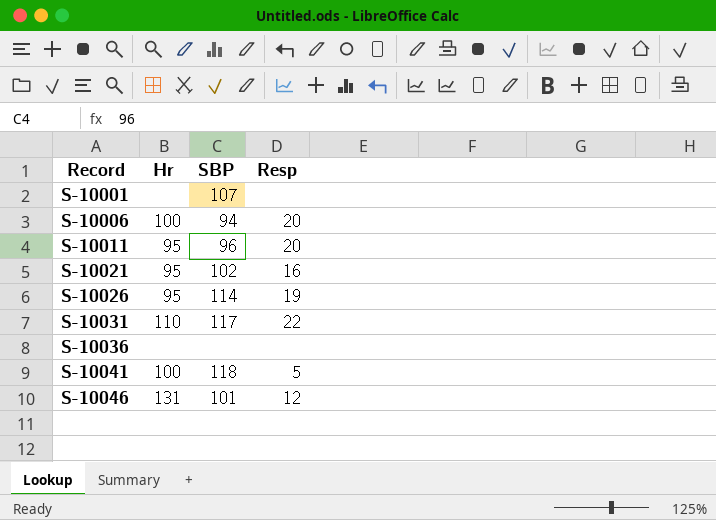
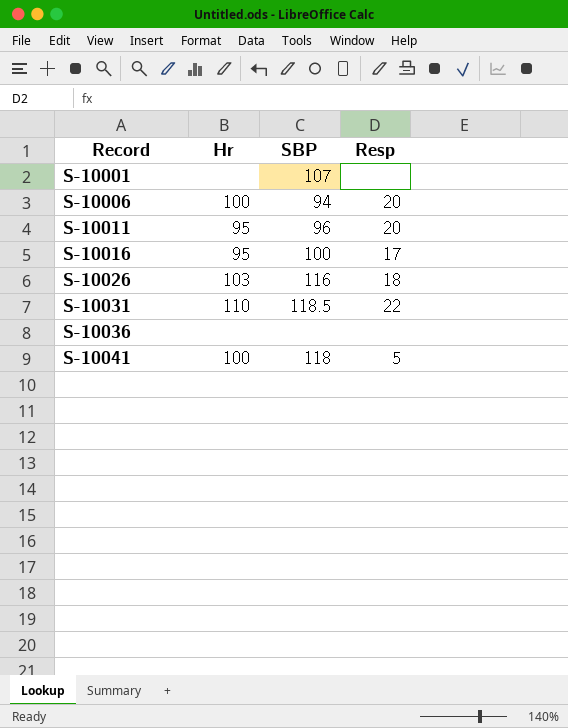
row S-10021: 95 | 102 | 16 -> none
row S-10046: 131 | 101 | 12 -> none
row S-10016: none -> 95 | 100 | 17
S-10026 | Hr: 95 -> 103
S-10026 | SBP: 114 -> 116
S-10026 | Resp: 19 -> 18
S-10031 | SBP: 117 -> 118.5

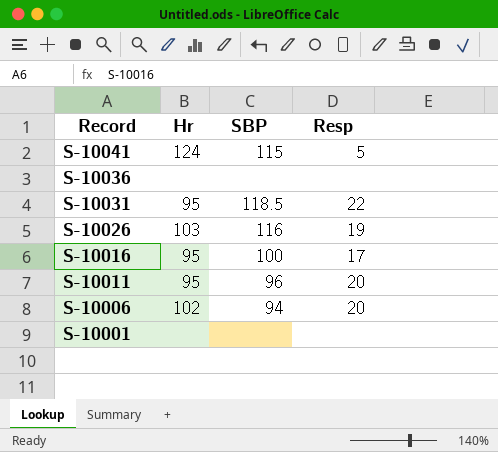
row order: Record ascending -> Record descending
S-10041 | Hr: 100 -> 124
S-10041 | SBP: 118 -> 115
S-10031 | Hr: 110 -> 95
S-10026 | Resp: 18 -> 19
S-10006 | Hr: 100 -> 102
S-10001 | SBP: 107 -> none

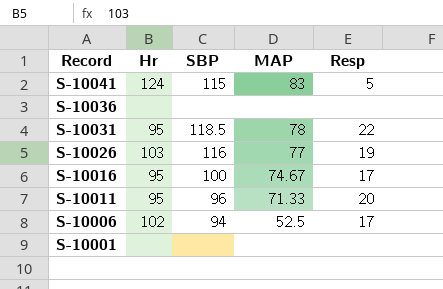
column MAP | position: none -> 4
S-10006 | Resp: 20 -> 17

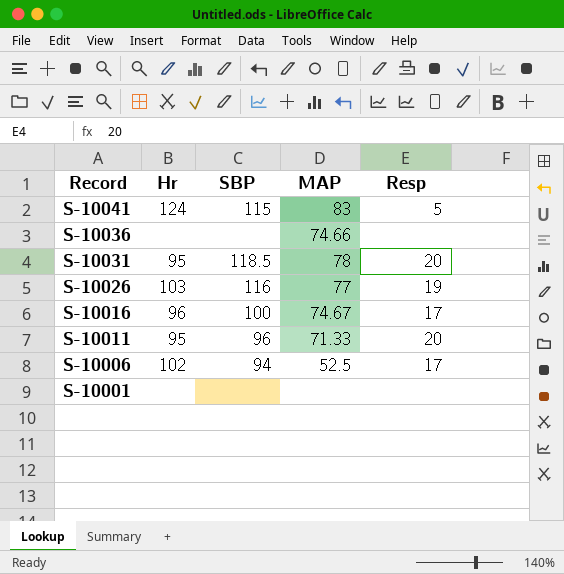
S-10036 | MAP: none -> 74.66
S-10031 | Resp: 22 -> 20
S-10016 | Hr: 95 -> 96

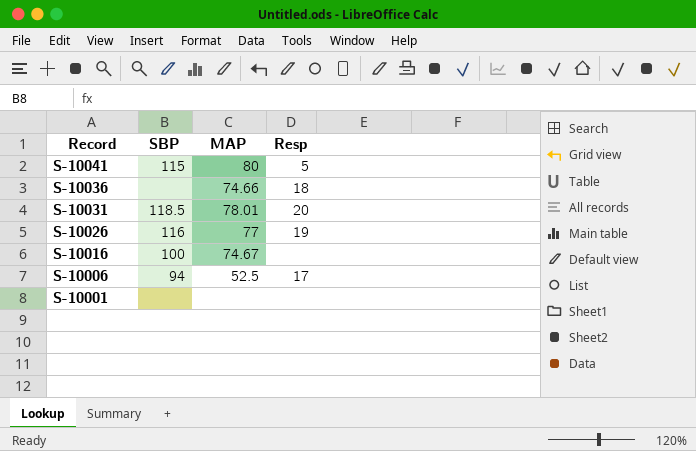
column Hr | position: 2 -> none
row S-10011: 95 | 96 | 71.33 | 20 -> none
S-10041 | MAP: 83 -> 80
S-10036 | Resp: none -> 18
S-10031 | MAP: 78 -> 78.01
S-10016 | Resp: 17 -> none

